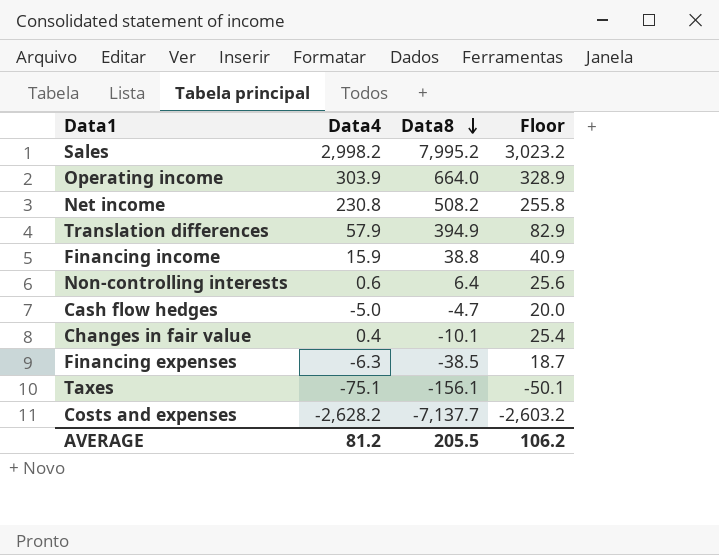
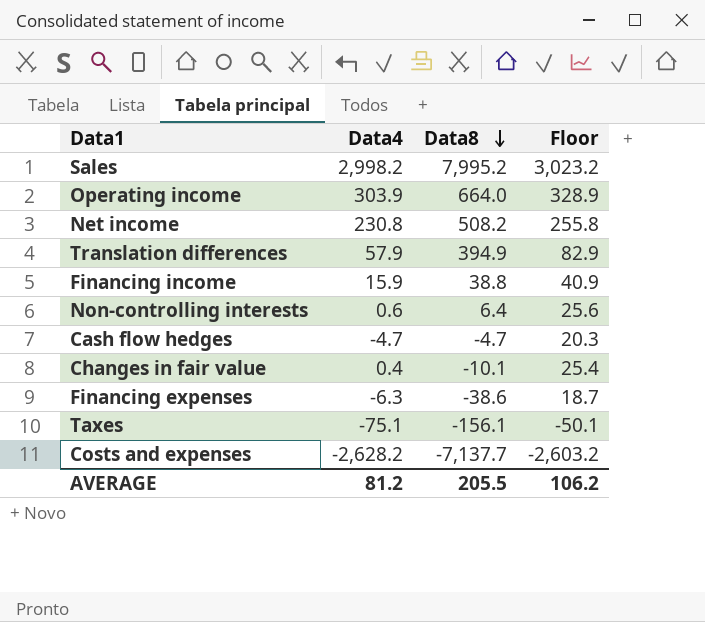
Cash flow hedges | Data4: -5.0 -> -4.7
Cash flow hedges | Floor: 20.0 -> 20.3
Financing expenses | Data8: -38.5 -> -38.6

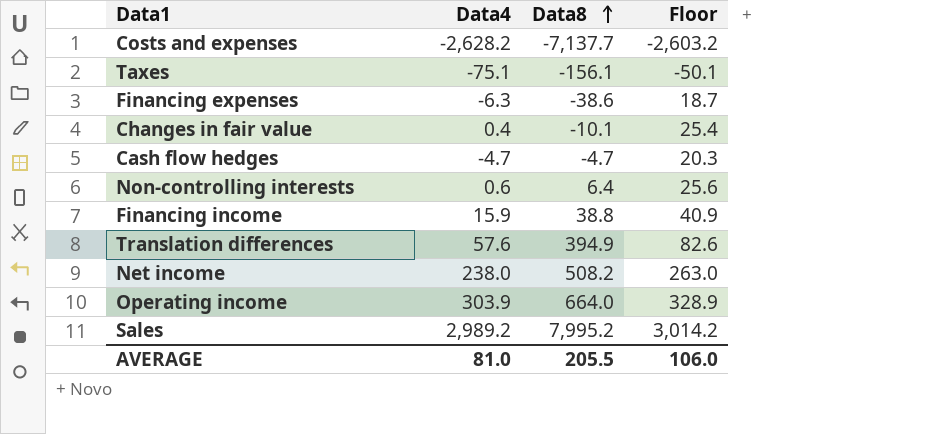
row order: Data8 descending -> Data8 ascending
Translation differences | Data4: 57.9 -> 57.6
Translation differences | Floor: 82.9 -> 82.6
Net income | Data4: 230.8 -> 238.0
Net income | Floor: 255.8 -> 263.0
Sales | Data4: 2,998.2 -> 2,989.2
Sales | Floor: 3,023.2 -> 3,014.2
AVERAGE | Data4: 81.2 -> 81.0
AVERAGE | Floor: 106.2 -> 106.0

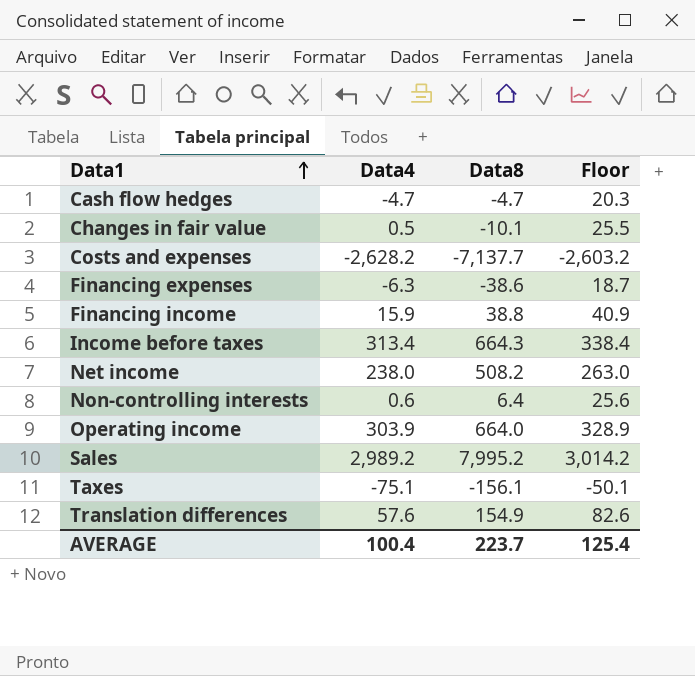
row order: Data8 ascending -> Data1 ascending
Changes in fair value | Data4: 0.4 -> 0.5
Changes in fair value | Floor: 25.4 -> 25.5
row Income before taxes: none -> 313.4 | 664.3 | 338.4
Translation differences | Data8: 394.9 -> 154.9
AVERAGE | Data4: 81.0 -> 100.4
AVERAGE | Data8: 205.5 -> 223.7
AVERAGE | Floor: 106.0 -> 125.4

